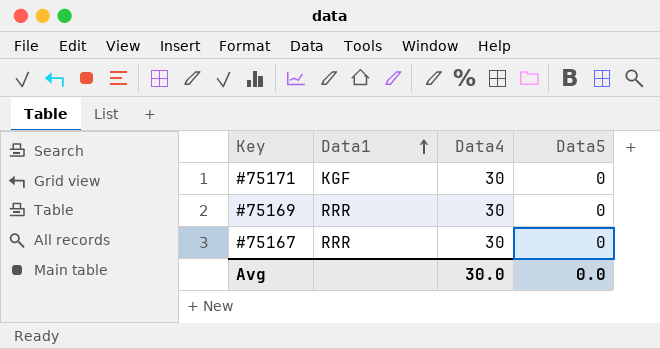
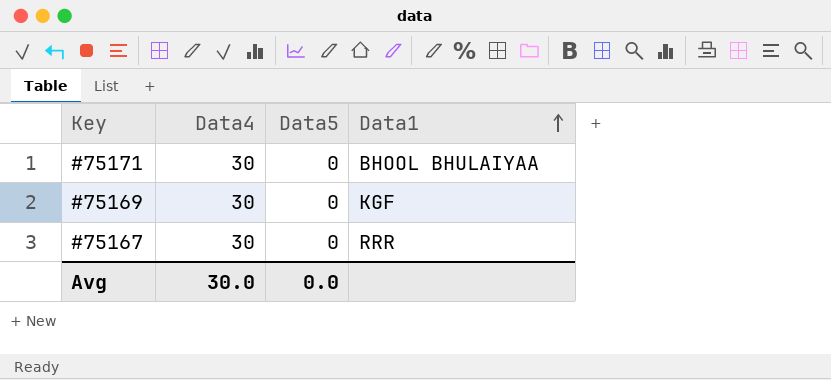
column Data1 | position: 2 -> 4
#75171 | Data1: KGF -> BHOOL BHULAIYAA
#75169 | Data1: RRR -> KGF

